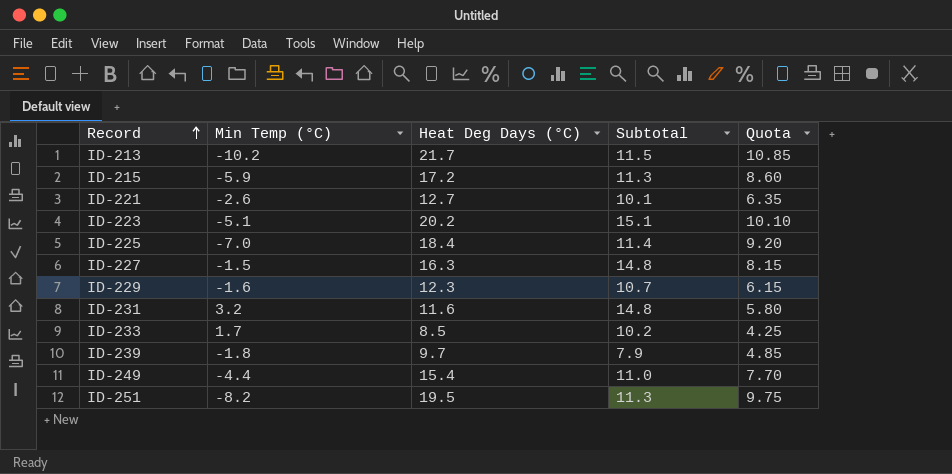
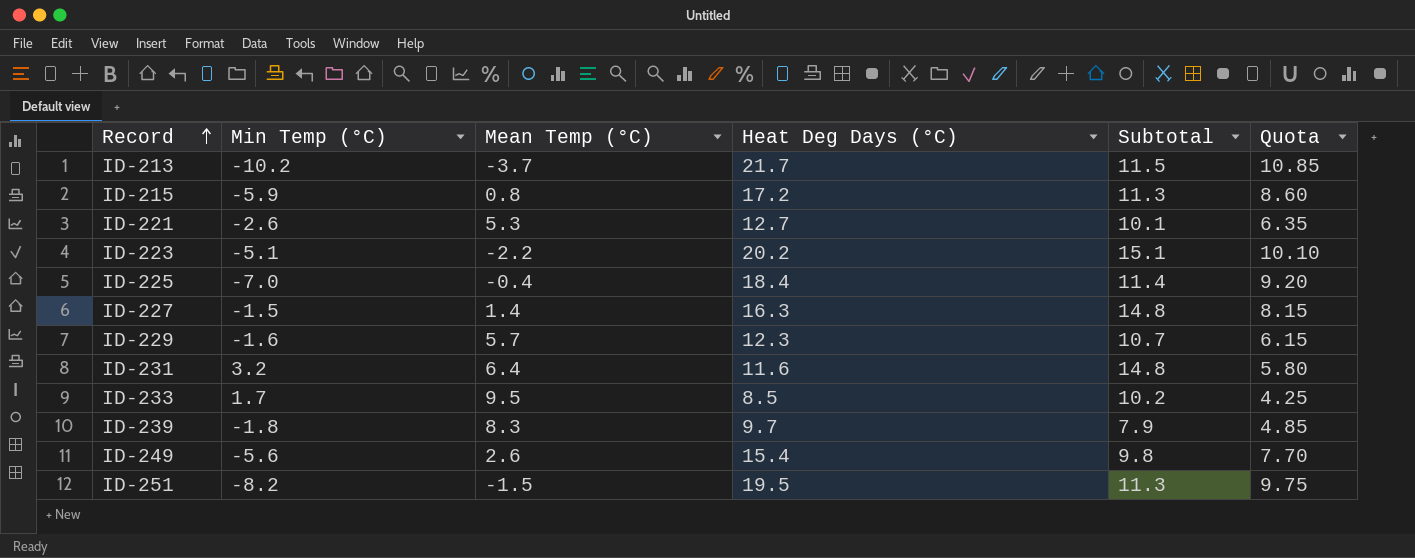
column Mean Temp (°C) | position: none -> 3
ID-249 | Min Temp (°C): -4.4 -> -5.6
ID-249 | Subtotal: 11.0 -> 9.8

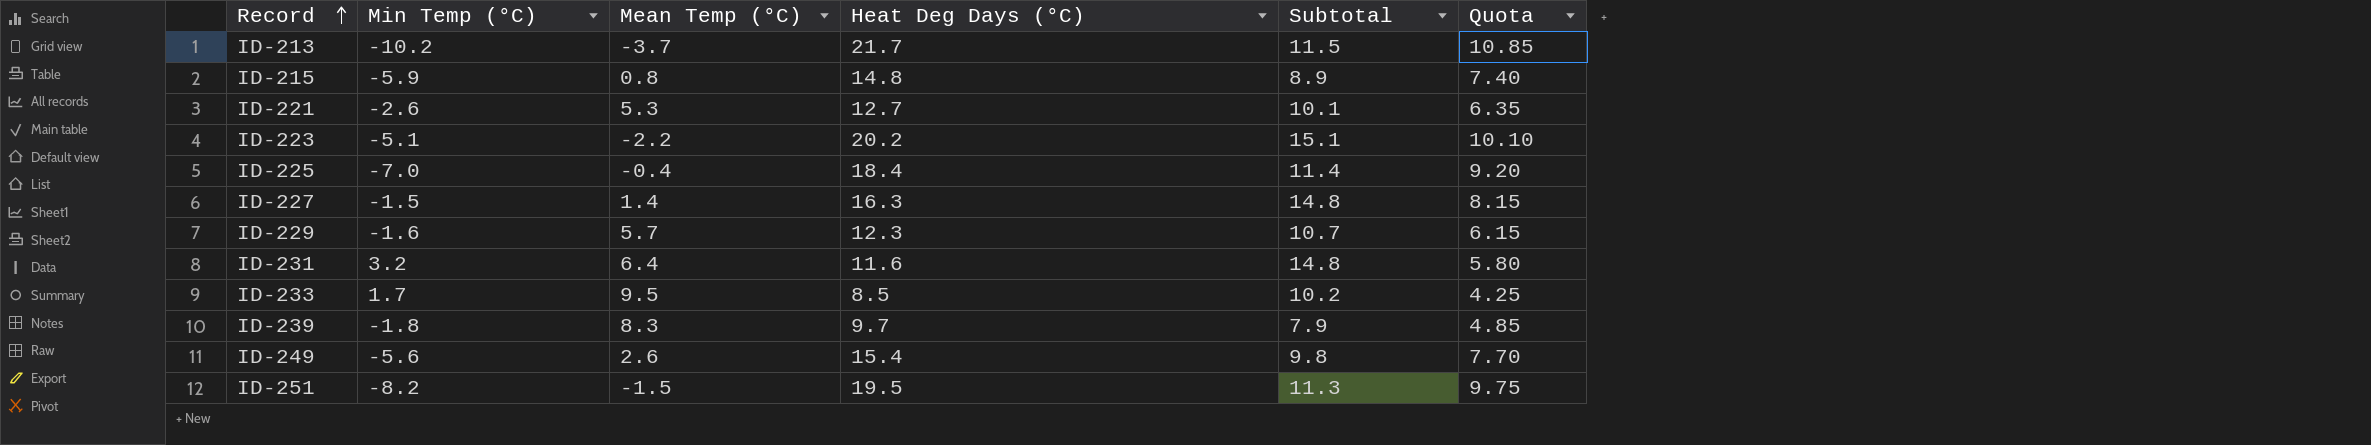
ID-215 | Heat Deg Days (°C): 17.2 -> 14.8
ID-215 | Subtotal: 11.3 -> 8.9
ID-215 | Quota: 8.60 -> 7.40

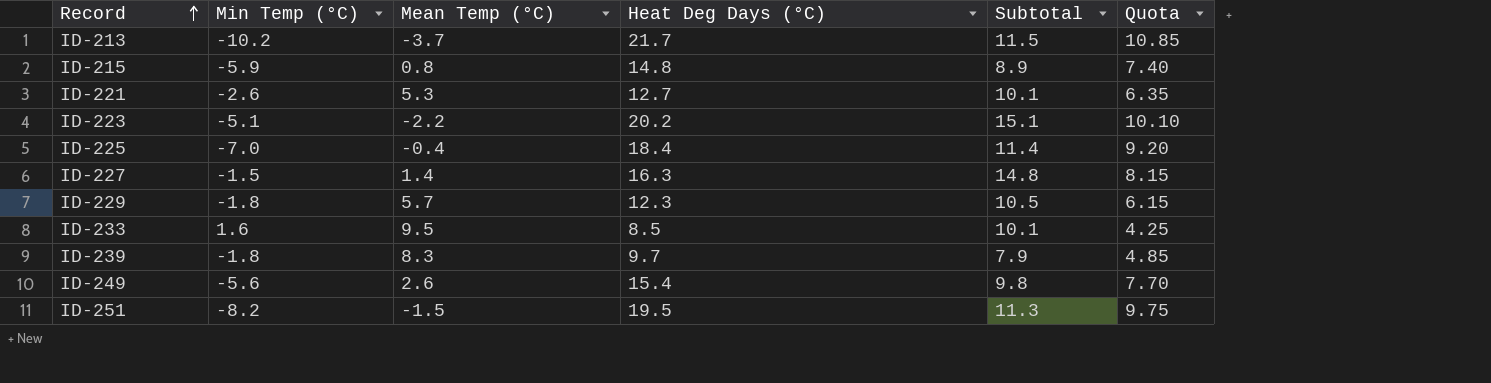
row ID-231: 3.2 | 6.4 | 11.6 | 14.8 | 5.80 -> none
ID-229 | Min Temp (°C): -1.6 -> -1.8
ID-229 | Subtotal: 10.7 -> 10.5
ID-233 | Min Temp (°C): 1.7 -> 1.6
ID-233 | Subtotal: 10.2 -> 10.1

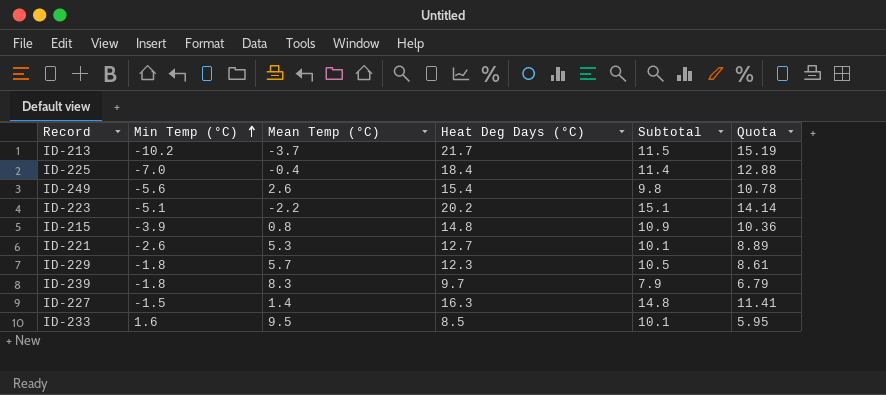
row order: Record ascending -> Min Temp (°C) ascending
column Quota | formula: [Heat Deg Days (°C)] * 0.5 -> [Heat Deg Days (°C)] * 0.7
row ID-251: -8.2 | -1.5 | 19.5 | 11.3 | 9.75 -> none
ID-215 | Min Temp (°C): -5.9 -> -3.9
ID-215 | Subtotal: 8.9 -> 10.9

